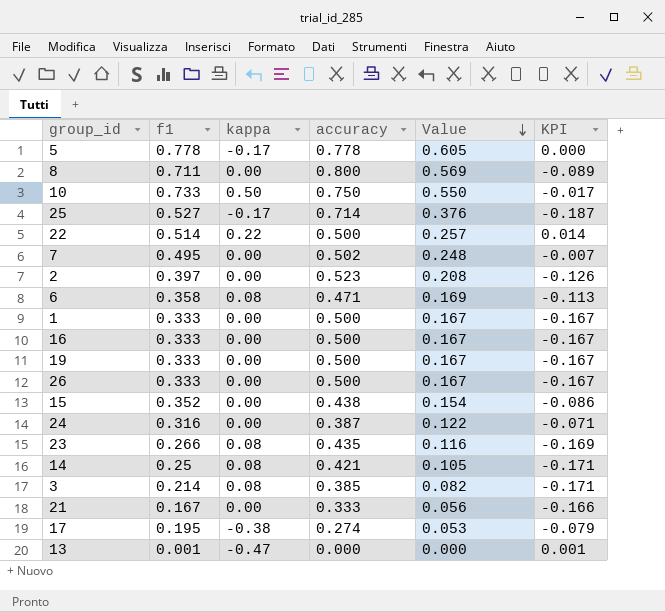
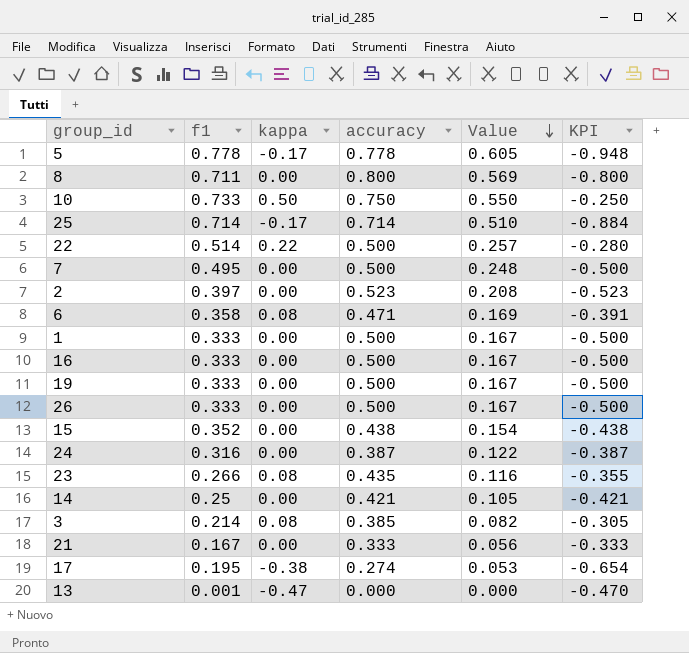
column KPI | formula: [f1] - [accuracy] -> [kappa] - [accuracy]
25 | f1: 0.527 -> 0.714
25 | Value: 0.376 -> 0.510
7 | accuracy: 0.502 -> 0.500
14 | kappa: 0.08 -> 0.00

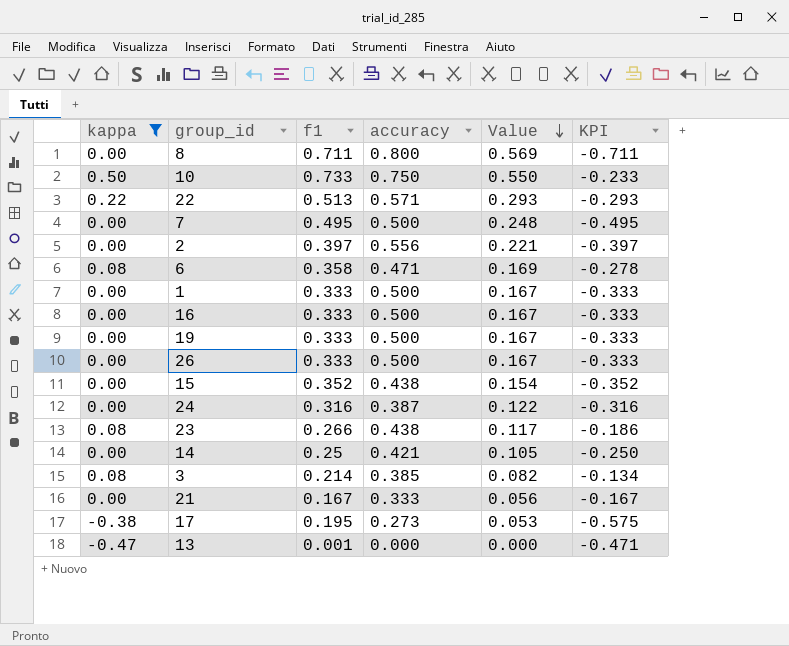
filter: none -> kappa != -0.17
column kappa | position: 3 -> 1
column KPI | formula: [kappa] - [accuracy] -> [kappa] - [f1]
22 | f1: 0.514 -> 0.513
22 | accuracy: 0.500 -> 0.571
22 | Value: 0.257 -> 0.293
2 | accuracy: 0.523 -> 0.556
2 | Value: 0.208 -> 0.221
23 | accuracy: 0.435 -> 0.438
23 | Value: 0.116 -> 0.117
17 | accuracy: 0.274 -> 0.273

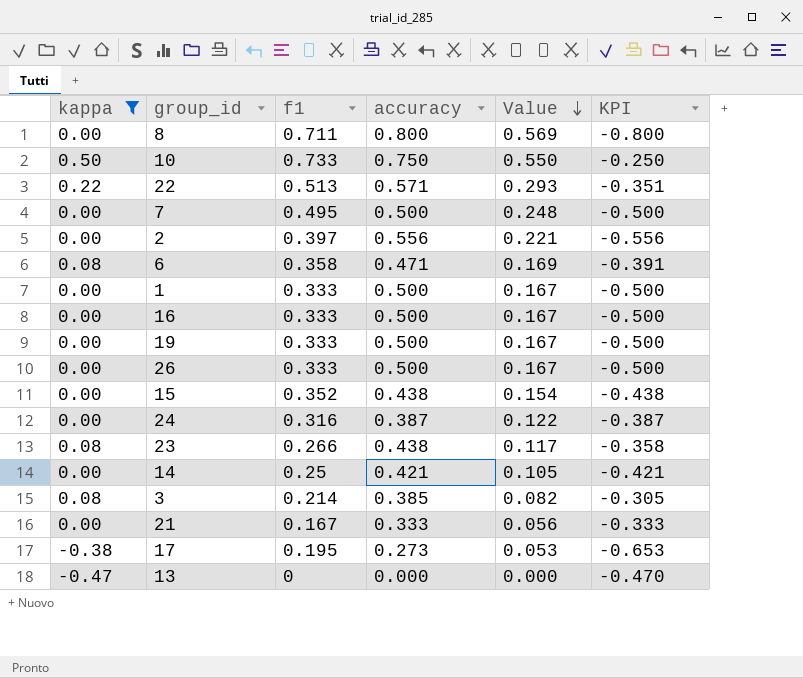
column KPI | formula: [kappa] - [f1] -> [kappa] - [accuracy]
13 | f1: 0.001 -> 0

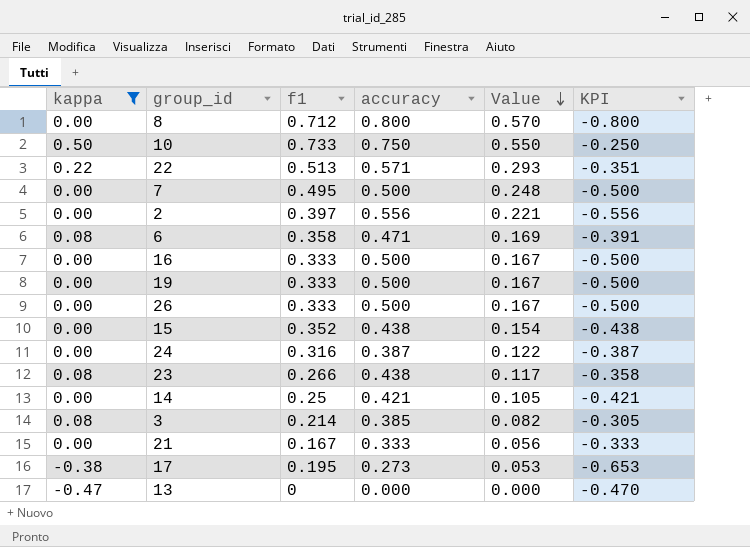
row 1: 0.00 | 0.333 | 0.500 | 0.167 | -0.500 -> none
8 | f1: 0.711 -> 0.712
8 | Value: 0.569 -> 0.570

